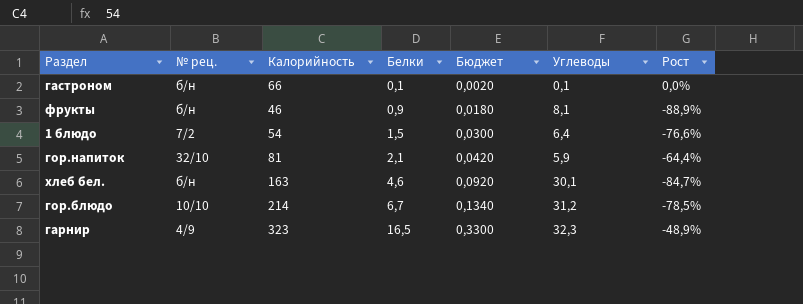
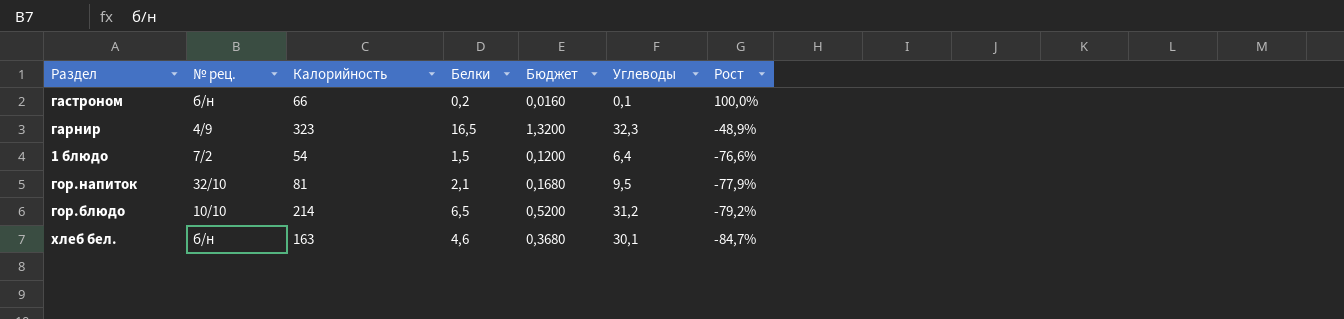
row order: Белки ascending -> Рост descending
column Бюджет | formula: [Белки] * 0,02 -> [Белки] * 0,08
row фрукты: б/н | 46 | 0,9 | 0,0180 | 8,1 | -88,9% -> none
гастроном | Белки: 0,1 -> 0,2
гастроном | Рост: 0,0% -> 100,0%
гор.напиток | Углеводы: 5,9 -> 9,5
гор.напиток | Рост: -64,4% -> -77,9%
гор.блюдо | Белки: 6,7 -> 6,5
гор.блюдо | Рост: -78,5% -> -79,2%

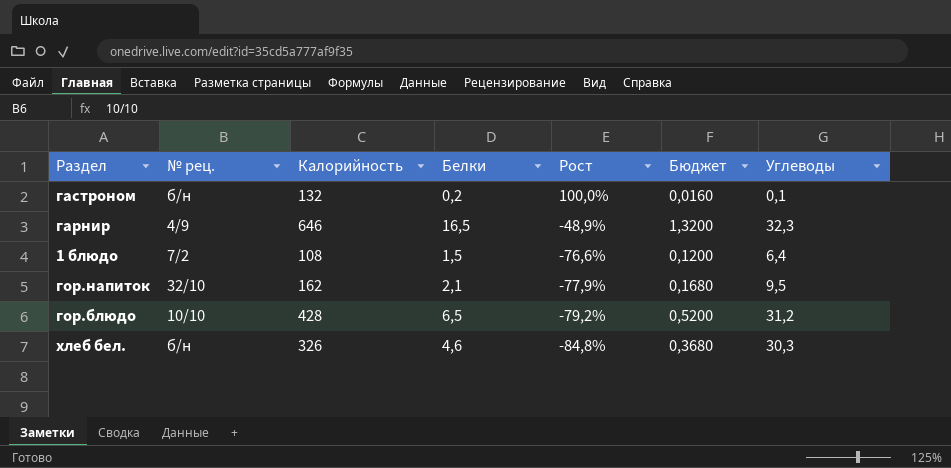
column Рост | position: 7 -> 5
гастроном | Калорийность: 66 -> 132
гарнир | Калорийность: 323 -> 646
1 блюдо | Калорийность: 54 -> 108
гор.напиток | Калорийность: 81 -> 162
гор.блюдо | Калорийность: 214 -> 428
хлеб бел. | Калорийность: 163 -> 326
хлеб бел. | Рост: -84,7% -> -84,8%
хлеб бел. | Углеводы: 30,1 -> 30,3

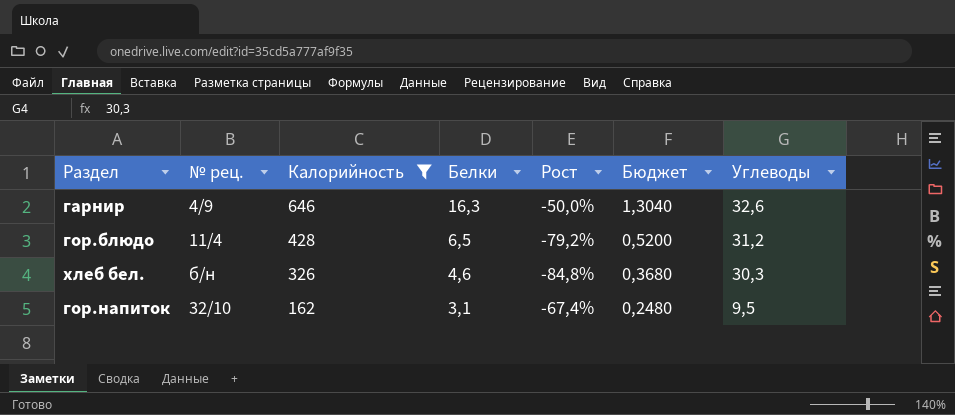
filter: none -> Калорийность >= 162
row order: Рост descending -> Калорийность descending
гарнир | Белки: 16,5 -> 16,3
гарнир | Рост: -48,9% -> -50,0%
гарнир | Бюджет: 1,3200 -> 1,3040
гарнир | Углеводы: 32,3 -> 32,6
гор.блюдо | № рец.: 10/10 -> 11/4
гор.напиток | Белки: 2,1 -> 3,1
гор.напиток | Рост: -77,9% -> -67,4%
гор.напиток | Бюджет: 0,1680 -> 0,2480

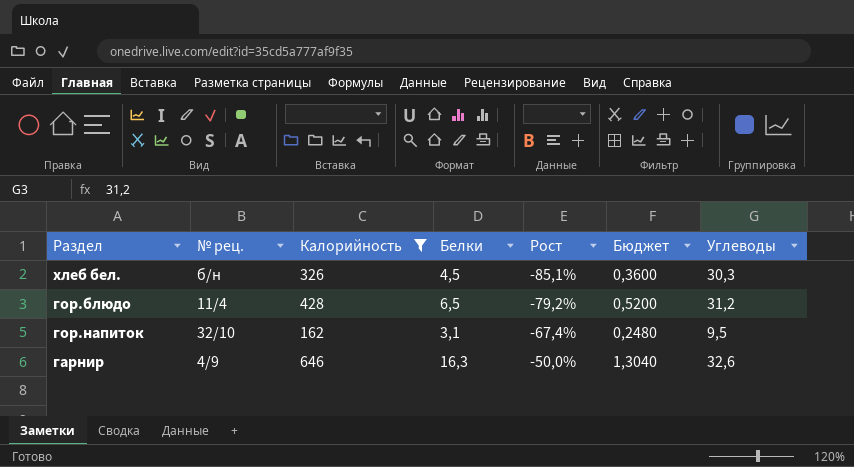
row order: Калорийность descending -> Рост ascending
хлеб бел. | Белки: 4,6 -> 4,5
хлеб бел. | Рост: -84,8% -> -85,1%
хлеб бел. | Бюджет: 0,3680 -> 0,3600

